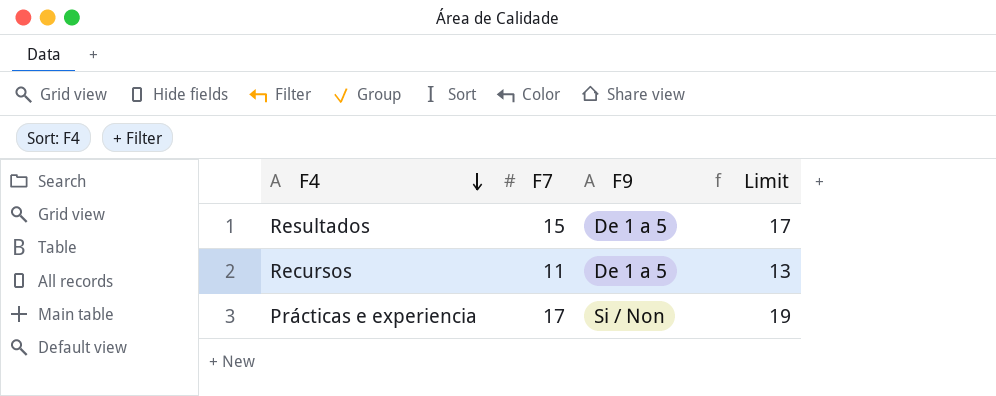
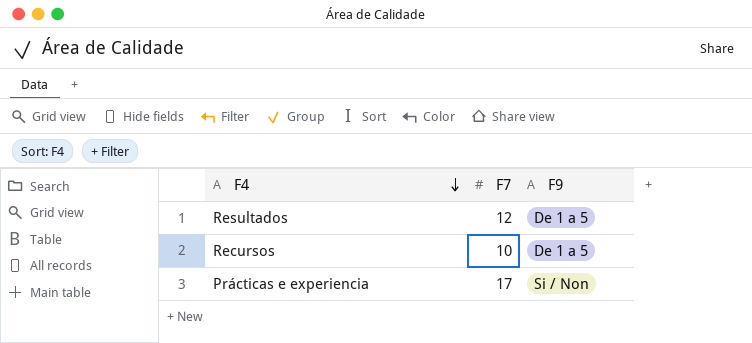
column Limit | formula: [F7] + 2 -> none
Resultados | F7: 15 -> 12
Recursos | F7: 11 -> 10

